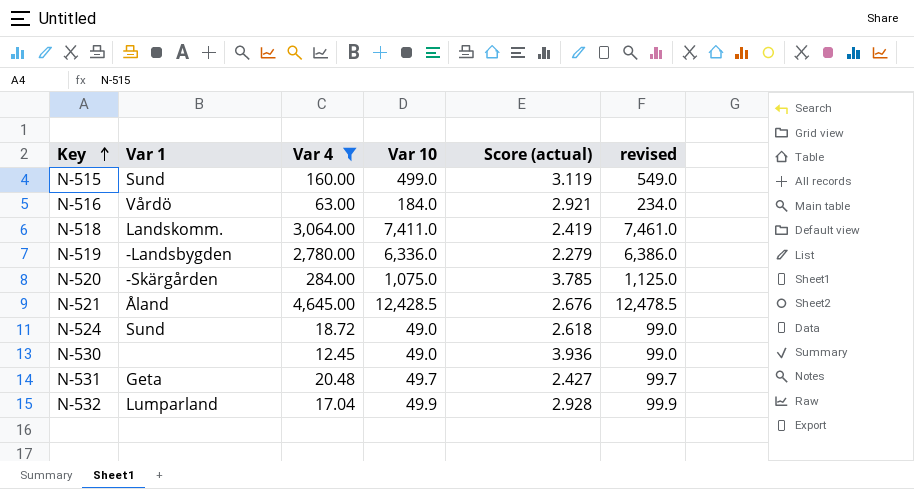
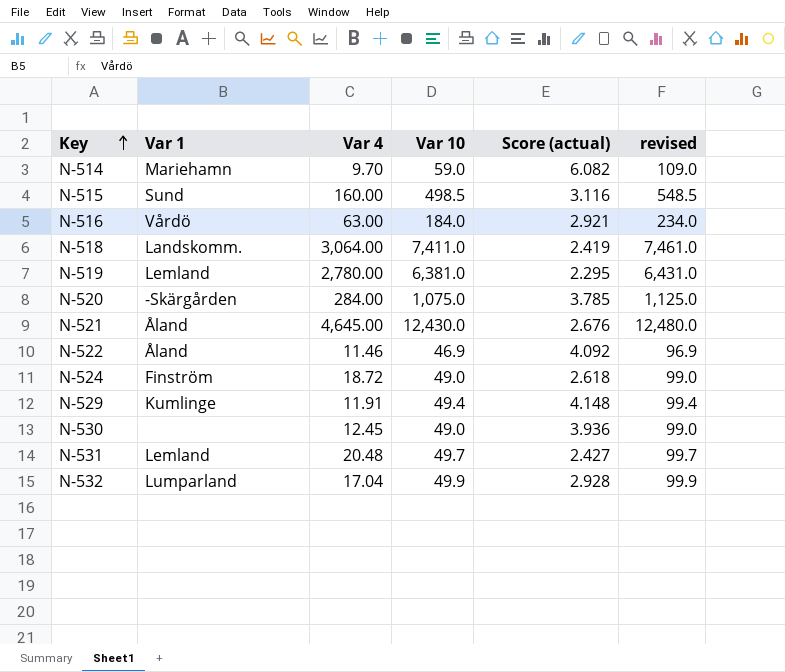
filter: Var 4 >= 12.45 -> none
N-515 | Var 10: 499.0 -> 498.5
N-515 | Score (actual): 3.119 -> 3.116
N-515 | revised: 549.0 -> 548.5
N-519 | Var 1: -Landsbygden -> Lemland
N-519 | Var 10: 6,336.0 -> 6,381.0
N-519 | Score (actual): 2.279 -> 2.295
N-519 | revised: 6,386.0 -> 6,431.0
N-521 | Var 10: 12,428.5 -> 12,430.0
N-521 | revised: 12,478.5 -> 12,480.0
N-524 | Var 1: Sund -> Finström
N-531 | Var 1: Geta -> Lemland

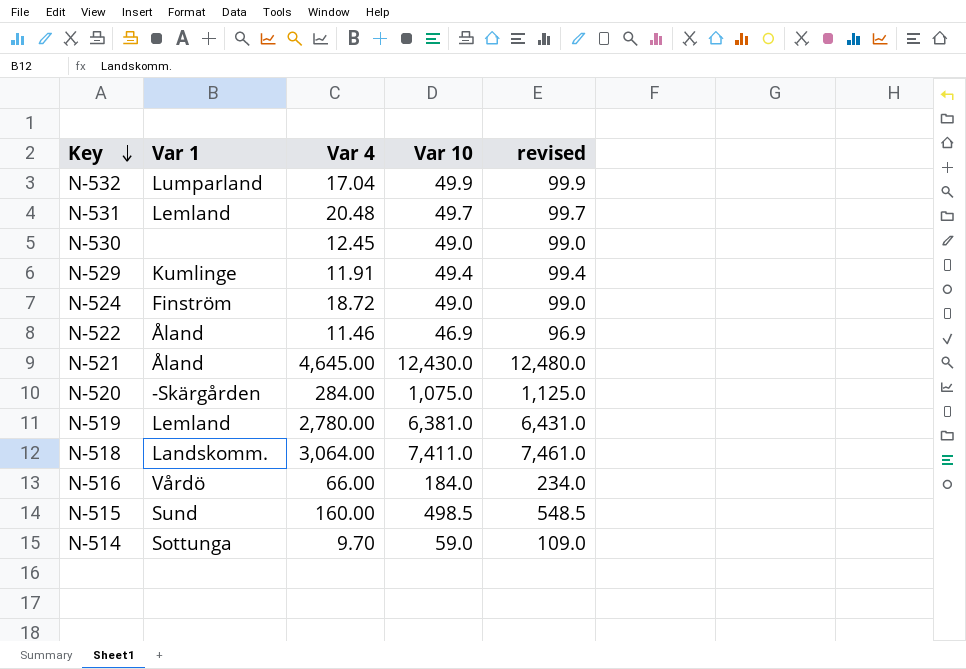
row order: Key ascending -> Key descending
column Score (actual) | formula: [Var 10] / [Var 4] -> none
N-516 | Var 4: 63.00 -> 66.00
N-514 | Var 1: Mariehamn -> Sottunga

